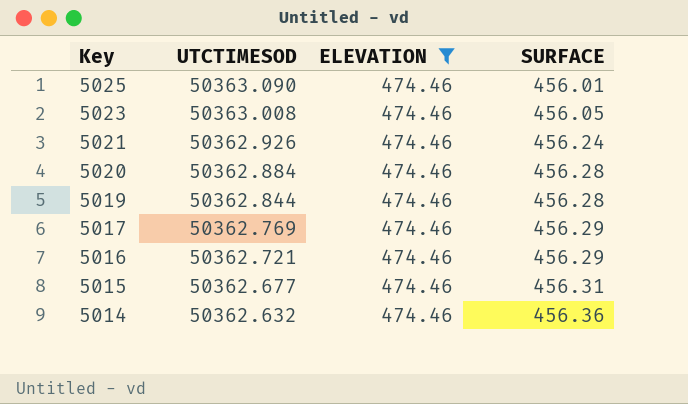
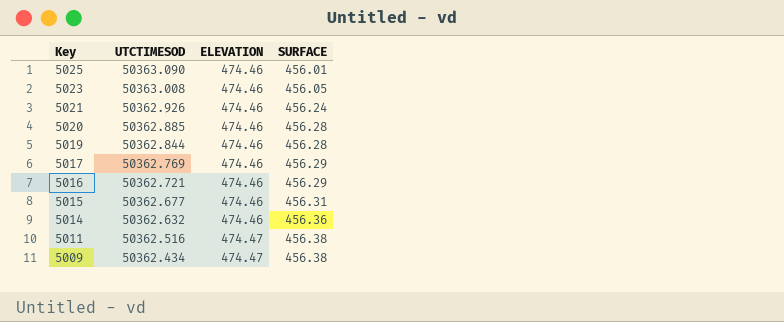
filter: ELEVATION = 474.46 -> none
5020 | UTCTIMESOD: 50362.884 -> 50362.885

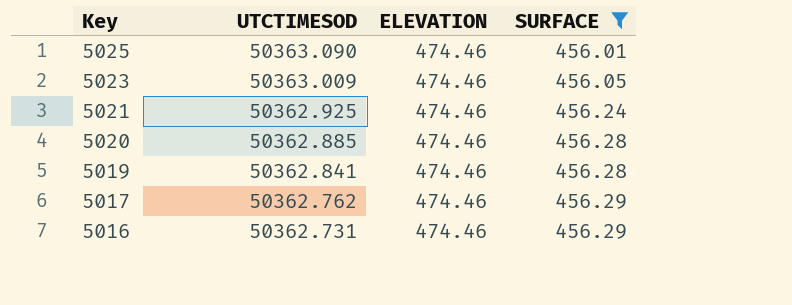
filter: none -> SURFACE <= 456.29
5023 | UTCTIMESOD: 50363.008 -> 50363.009
5021 | UTCTIMESOD: 50362.926 -> 50362.925
5019 | UTCTIMESOD: 50362.844 -> 50362.841
5017 | UTCTIMESOD: 50362.769 -> 50362.762
5016 | UTCTIMESOD: 50362.721 -> 50362.731

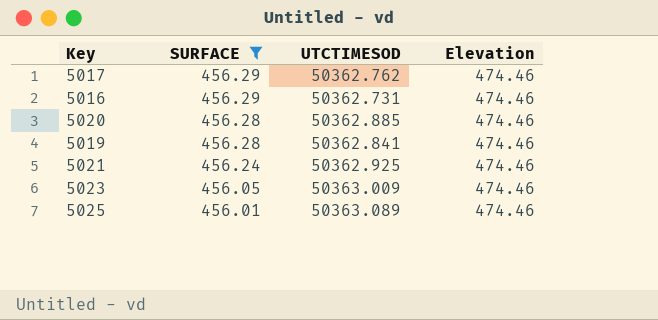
row order: Key descending -> SURFACE descending
column SURFACE | position: 4 -> 2
column name: ELEVATION -> Elevation
5025 | UTCTIMESOD: 50363.090 -> 50363.089

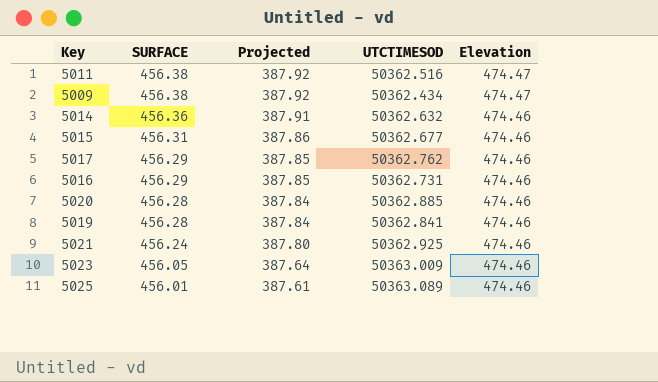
filter: SURFACE <= 456.29 -> none
column Projected | formula: none -> [SURFACE] * 0.85

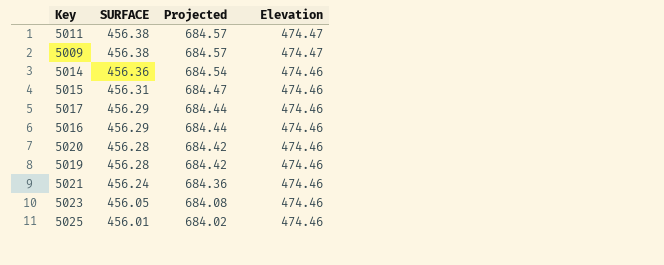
column UTCTIMESOD | position: 4 -> none
column Projected | formula: [SURFACE] * 0.85 -> [SURFACE] * 1.5

